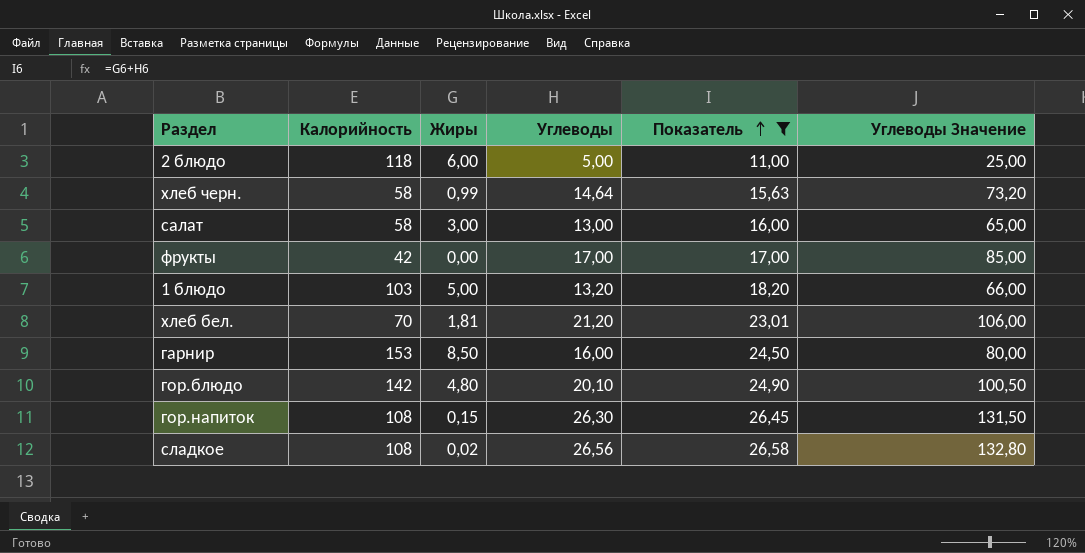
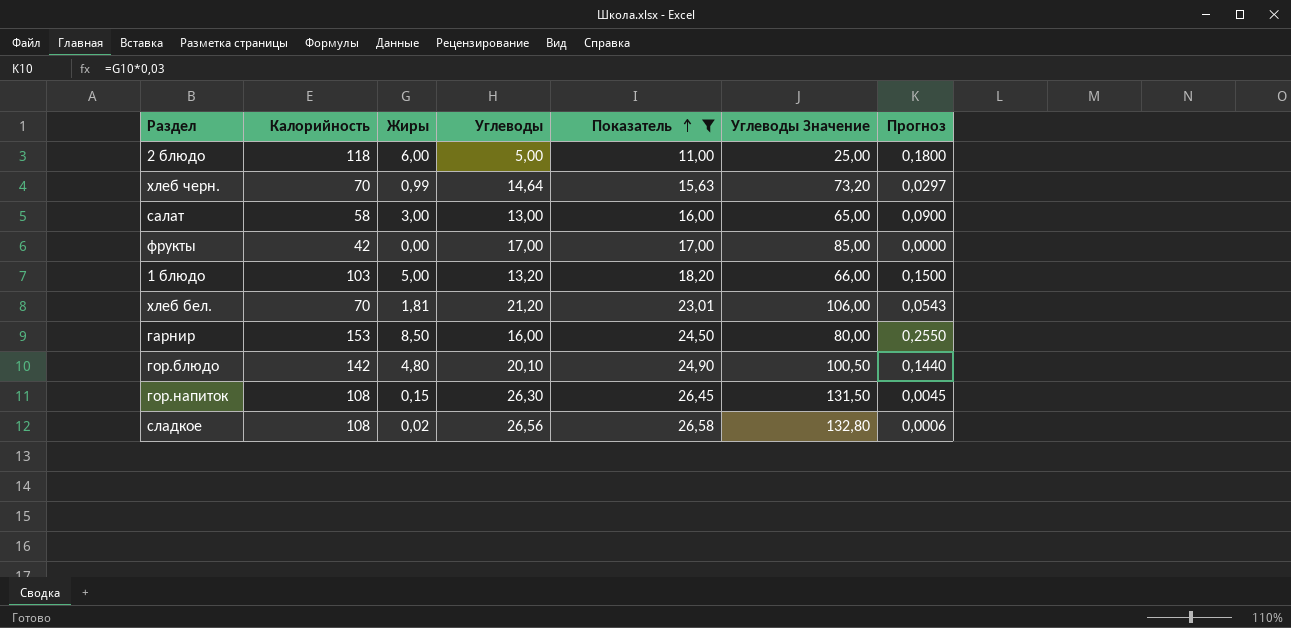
column Прогноз | formula: none -> [Жиры] * 0,03
хлеб черн. | Калорийность: 58 -> 70

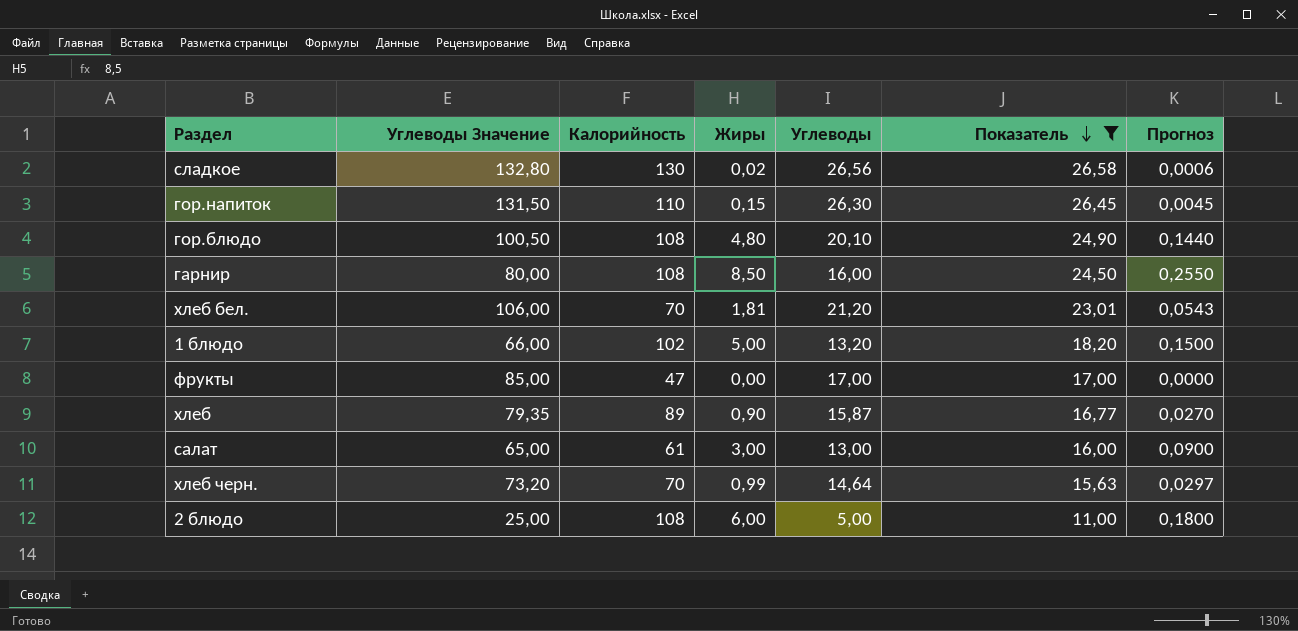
row order: Показатель ascending -> Показатель descending
column Углеводы Значение | position: 6 -> 2
сладкое | Калорийность: 108 -> 130
гор.напиток | Калорийность: 108 -> 110
гор.блюдо | Калорийность: 142 -> 108
гарнир | Калорийность: 153 -> 108
1 блюдо | Калорийность: 103 -> 102
фрукты | Калорийность: 42 -> 47
row хлеб: none -> 79,35 | 89 | 0,90 | 15,87 | 16,77 | 0,0270
салат | Калорийность: 58 -> 61
2 блюдо | Калорийность: 118 -> 108

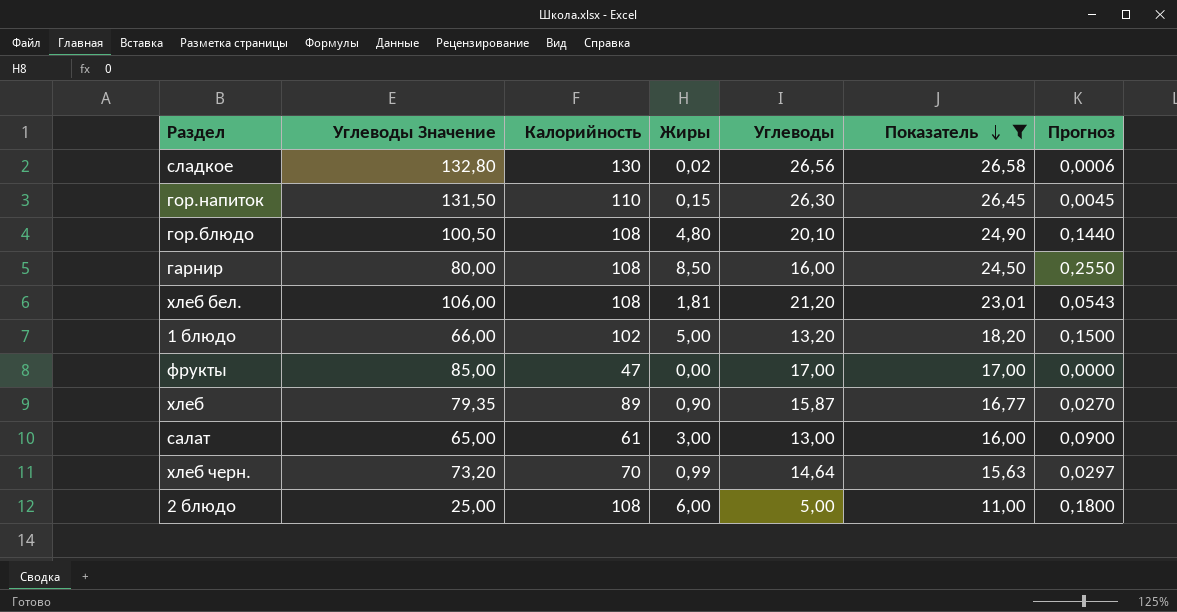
хлеб бел. | Калорийность: 70 -> 108

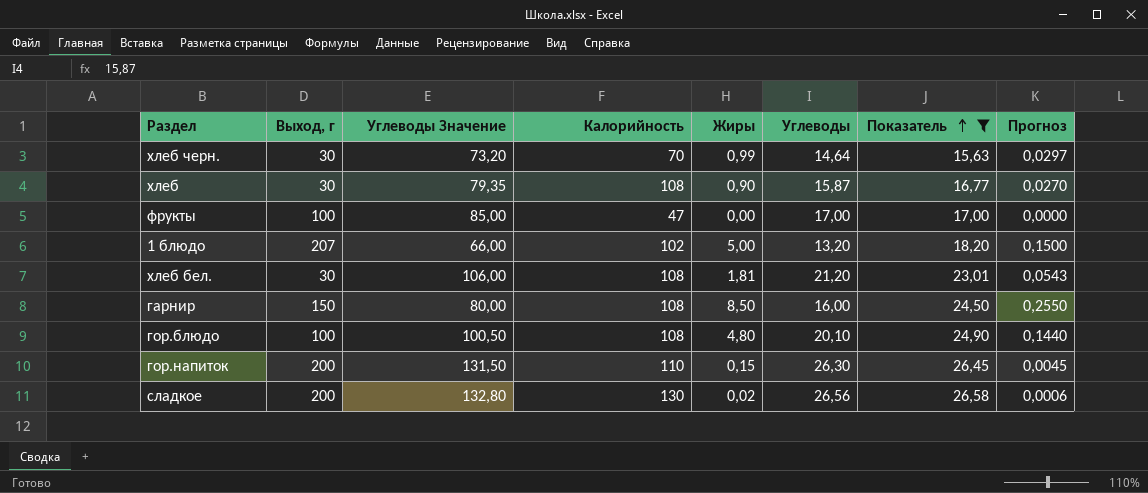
row order: Показатель descending -> Показатель ascending
column Выход, г | position: none -> 2
row салат: 65,00 | 61 | 3,00 | 13,00 | 16,00 | 0,0900 -> none
row 2 блюдо: 25,00 | 108 | 6,00 | 5,00 | 11,00 | 0,1800 -> none
хлеб | Калорийность: 89 -> 108

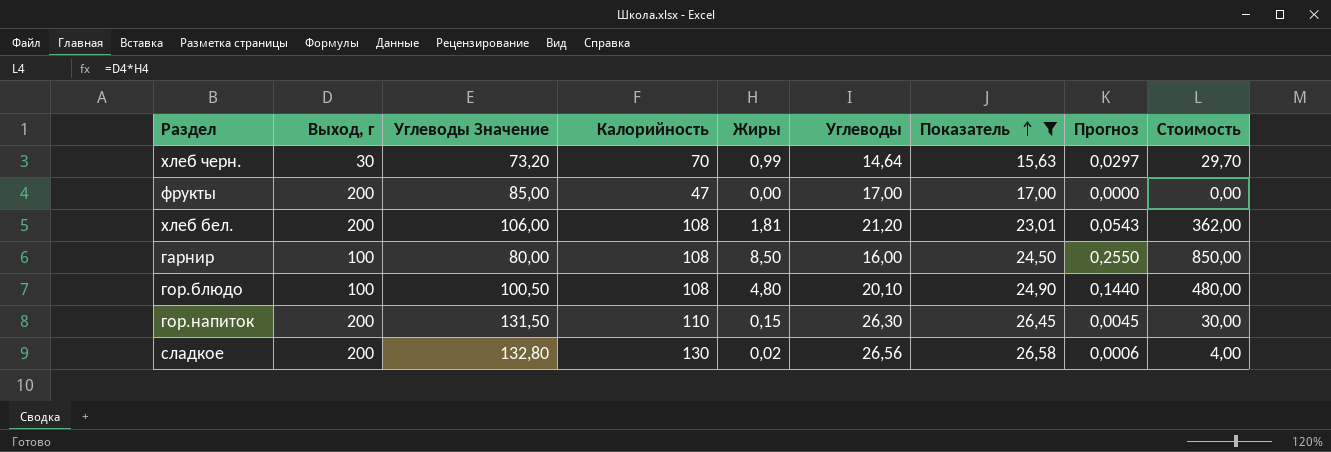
column Стоимость | formula: none -> [Выход, г] * [Жиры]
row хлеб: 30 | 79,35 | 108 | 0,90 | 15,87 | 16,77 | 0,0270 -> none
row 1 блюдо: 207 | 66,00 | 102 | 5,00 | 13,20 | 18,20 | 0,1500 -> none
фрукты | Выход, г: 100 -> 200
хлеб бел. | Выход, г: 30 -> 200
гарнир | Выход, г: 150 -> 100

